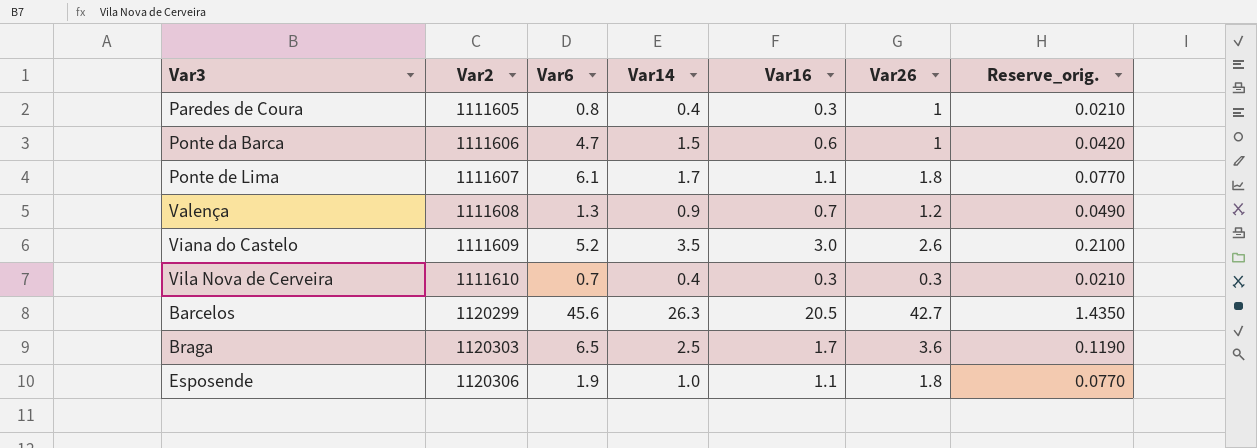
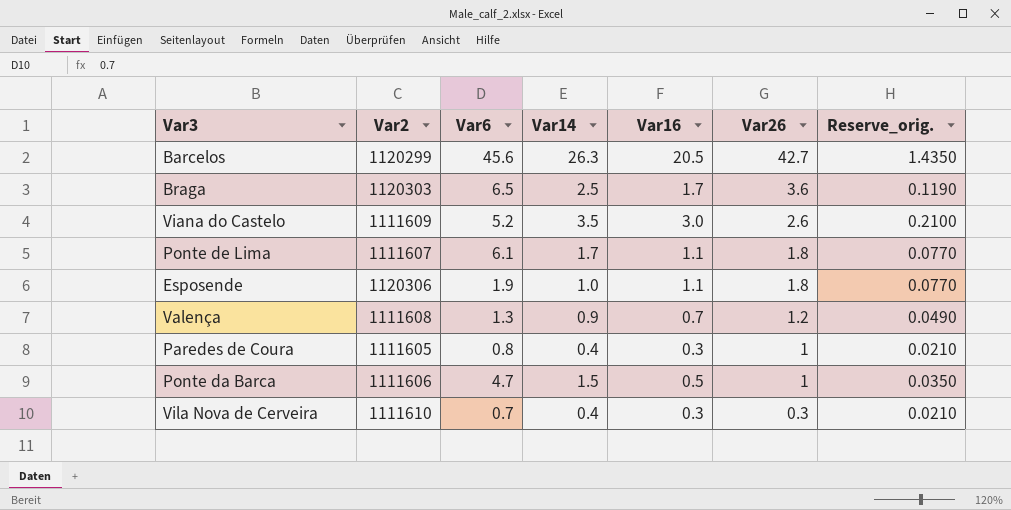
row order: Var2 ascending -> Var26 descending
Ponte da Barca | Var16: 0.6 -> 0.5
Ponte da Barca | Reserve_orig.: 0.0420 -> 0.0350

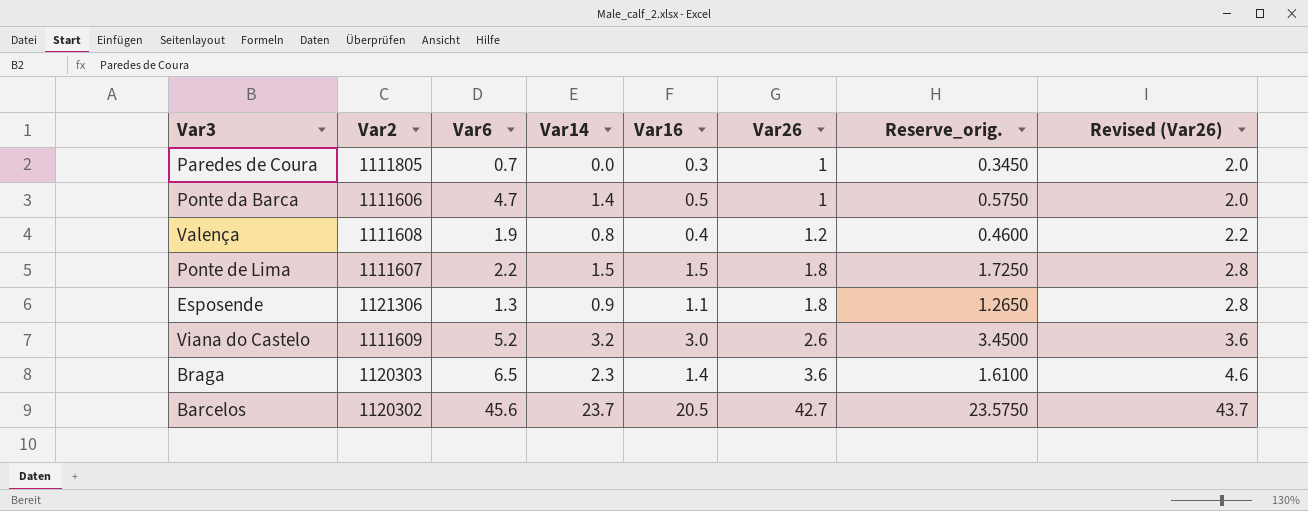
row order: Var26 descending -> Var26 ascending
column Reserve_orig. | formula: [Var16] * 0.07 -> [Var16] * 1.15
column Revised (Var26) | formula: none -> [Var26] + 1
row Vila Nova de Cerveira: 1111610 | 0.7 | 0.4 | 0.3 | 0.3 | 0.0210 -> none
Paredes de Coura | Var2: 1111605 -> 1111805
Paredes de Coura | Var6: 0.8 -> 0.7
Paredes de Coura | Var14: 0.4 -> 0.0
Ponte da Barca | Var14: 1.5 -> 1.4
Valença | Var6: 1.3 -> 1.9
Valença | Var14: 0.9 -> 0.8
Valença | Var16: 0.7 -> 0.4
Ponte de Lima | Var6: 6.1 -> 2.2
Ponte de Lima | Var14: 1.7 -> 1.5
Ponte de Lima | Var16: 1.1 -> 1.5
Esposende | Var2: 1120306 -> 1121306
Esposende | Var6: 1.9 -> 1.3
Esposende | Var14: 1.0 -> 0.9
Viana do Castelo | Var14: 3.5 -> 3.2
Braga | Var14: 2.5 -> 2.3
Braga | Var16: 1.7 -> 1.4
Barcelos | Var2: 1120299 -> 1120302
Barcelos | Var14: 26.3 -> 23.7

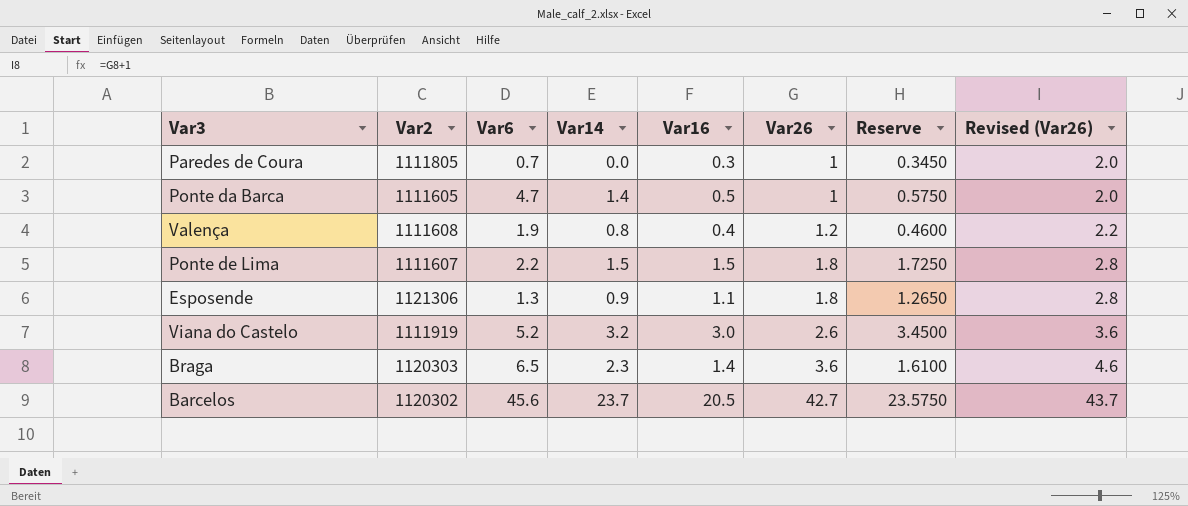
column name: Reserve_orig. -> Reserve
Ponte da Barca | Var2: 1111606 -> 1111605
Viana do Castelo | Var2: 1111609 -> 1111919

